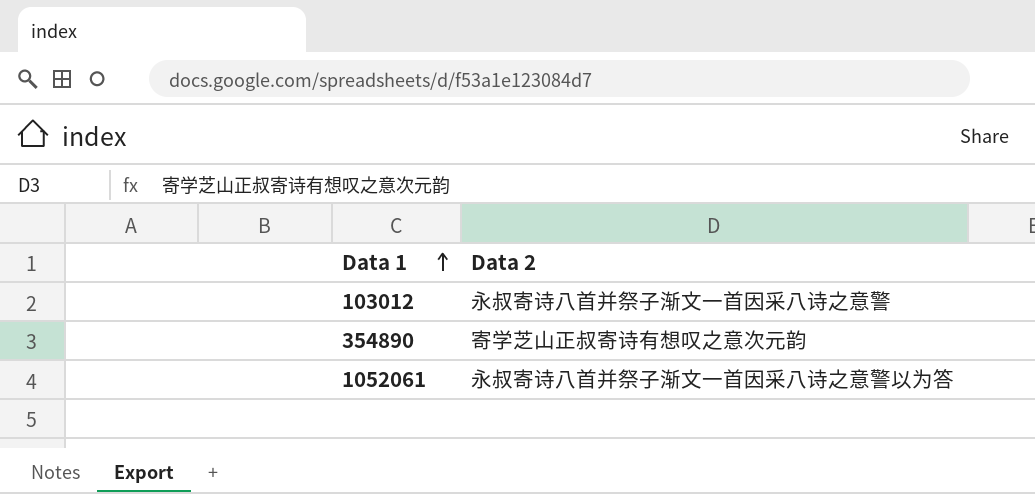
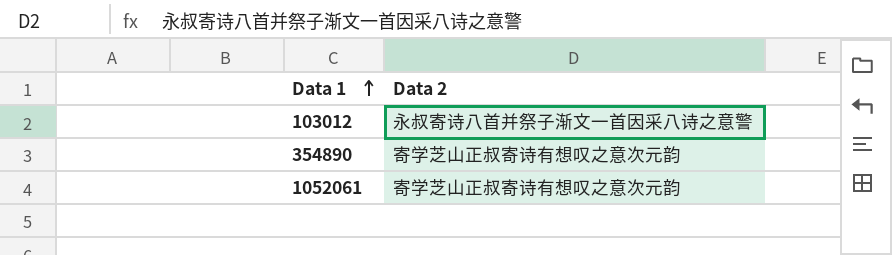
1052061 | Data 2: 永叔寄诗八首并祭子渐文一首因采八诗之意警以为答 -> 寄学芝山正叔寄诗有想叹之意次元韵

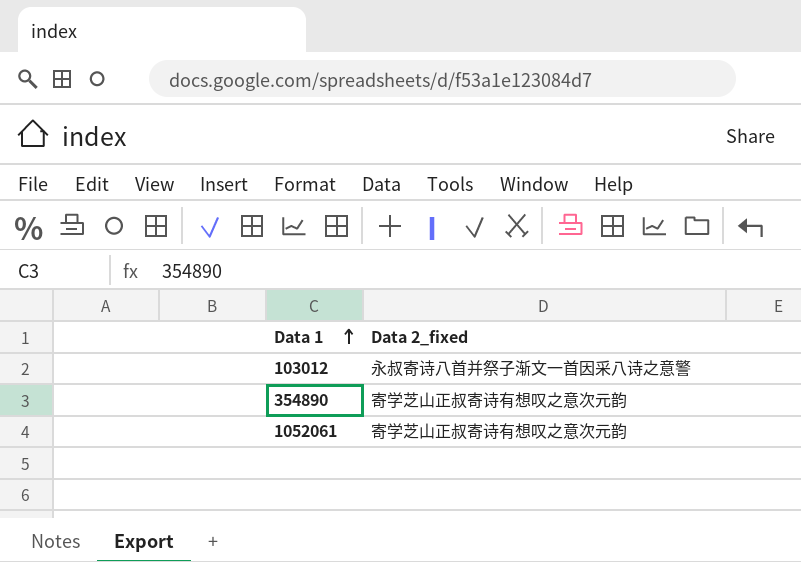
column name: Data 2 -> Data 2_fixed

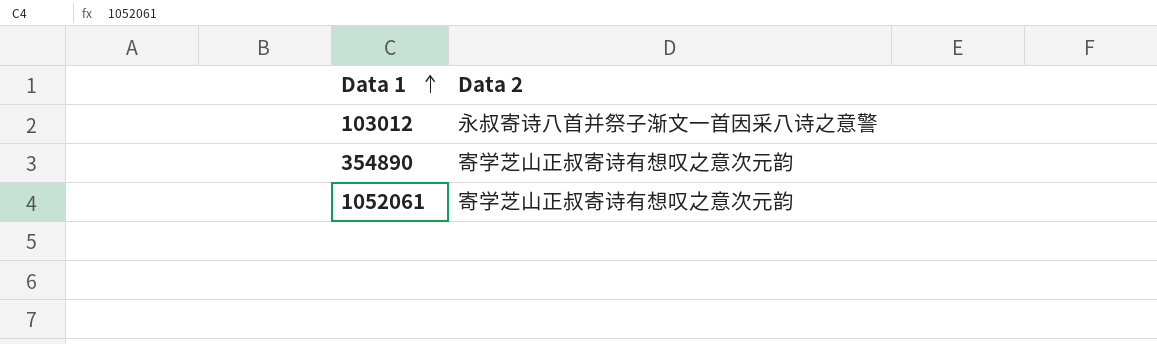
column name: Data 2_fixed -> Data 2

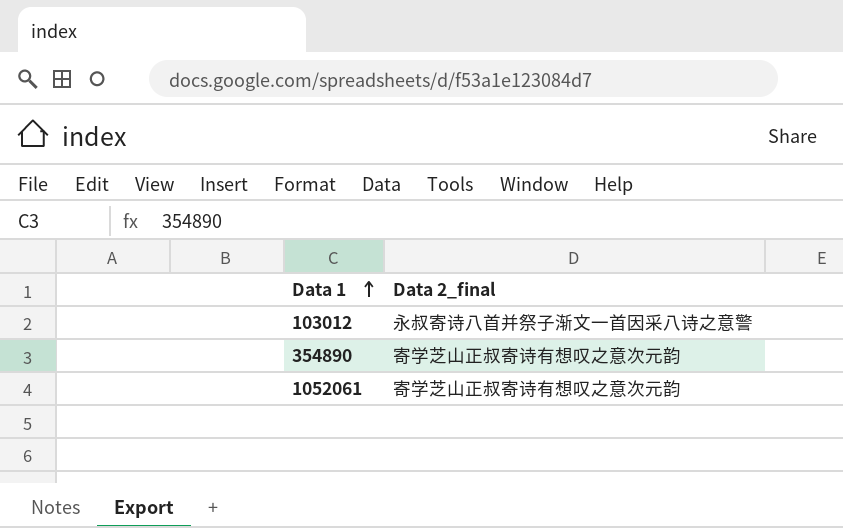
column name: Data 2 -> Data 2_final

